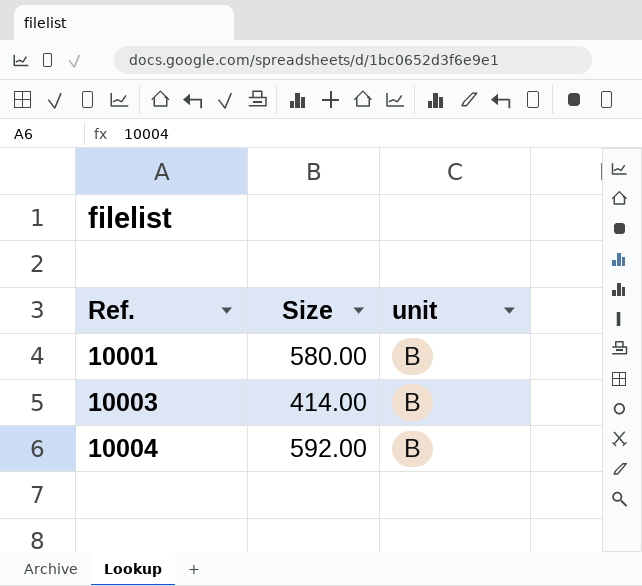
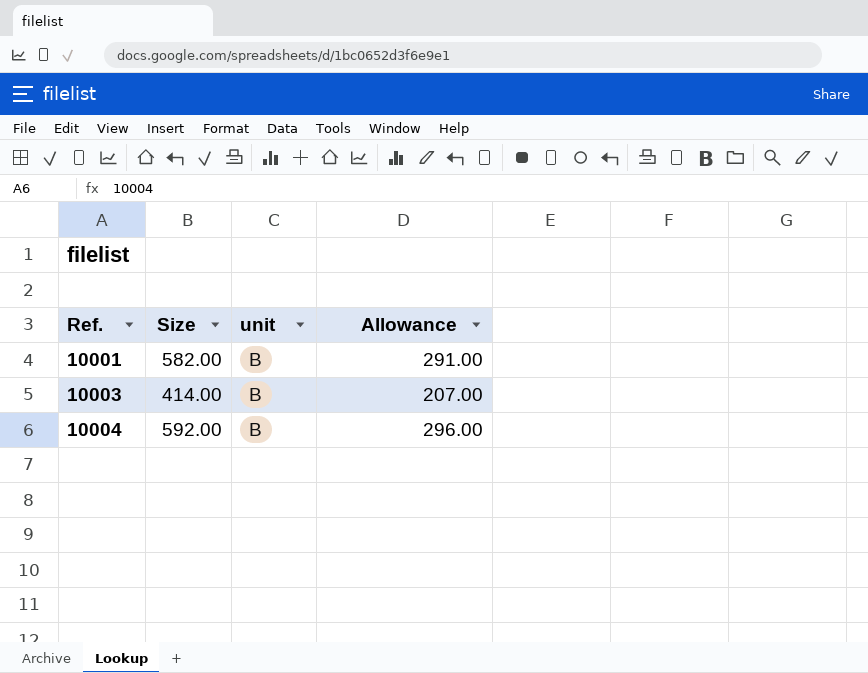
column Allowance | formula: none -> [Size] * 0.5
10001 | Size: 580.00 -> 582.00

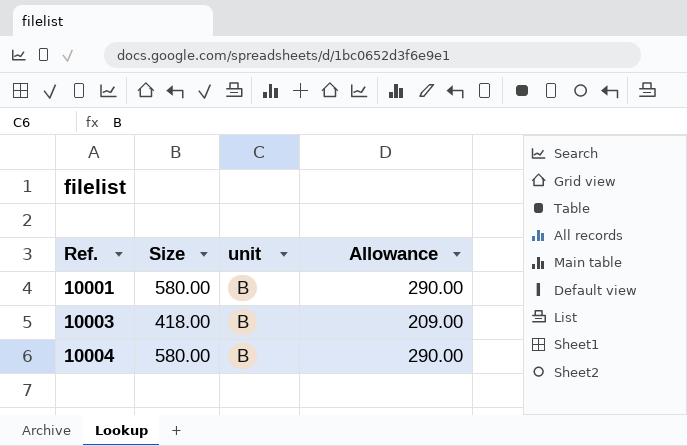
10001 | Size: 582.00 -> 580.00
10001 | Allowance: 291.00 -> 290.00
10003 | Size: 414.00 -> 418.00
10003 | Allowance: 207.00 -> 209.00
10004 | Size: 592.00 -> 580.00
10004 | Allowance: 296.00 -> 290.00

